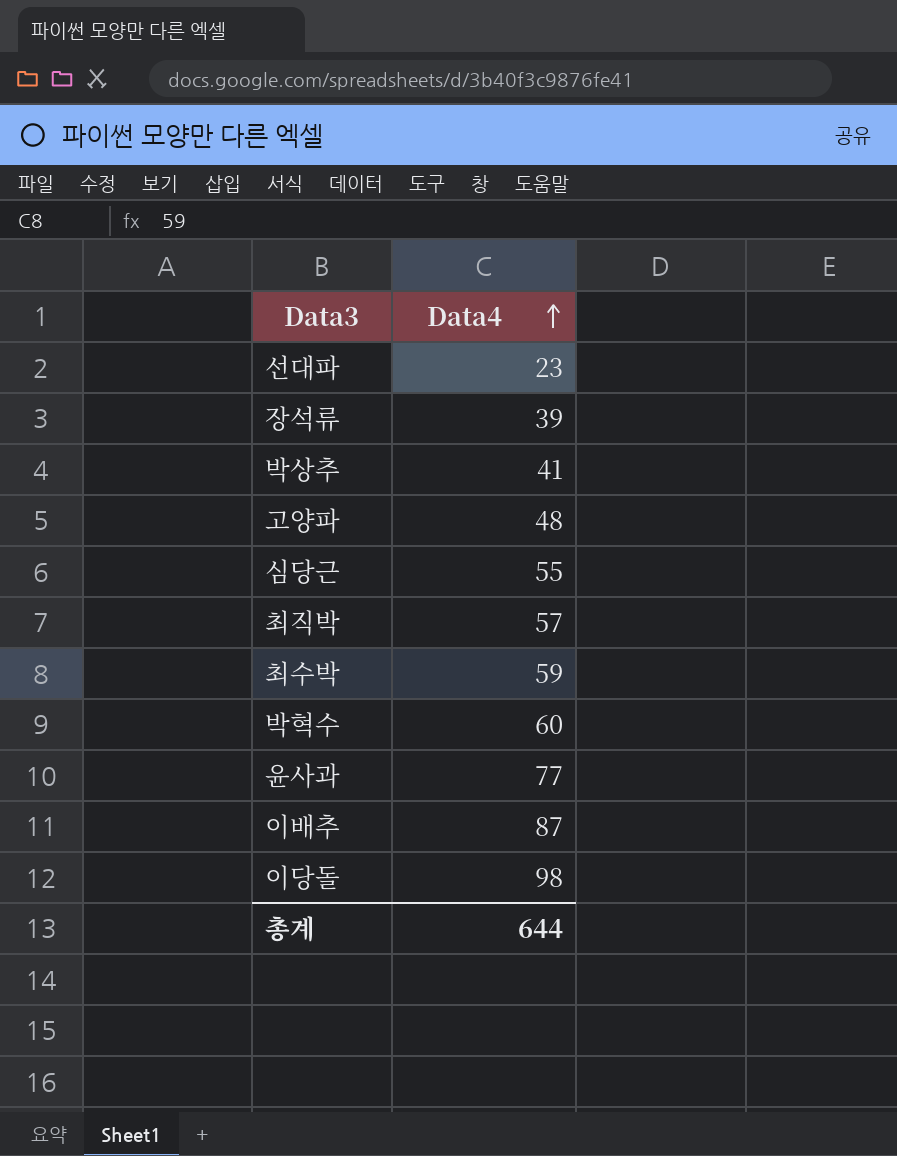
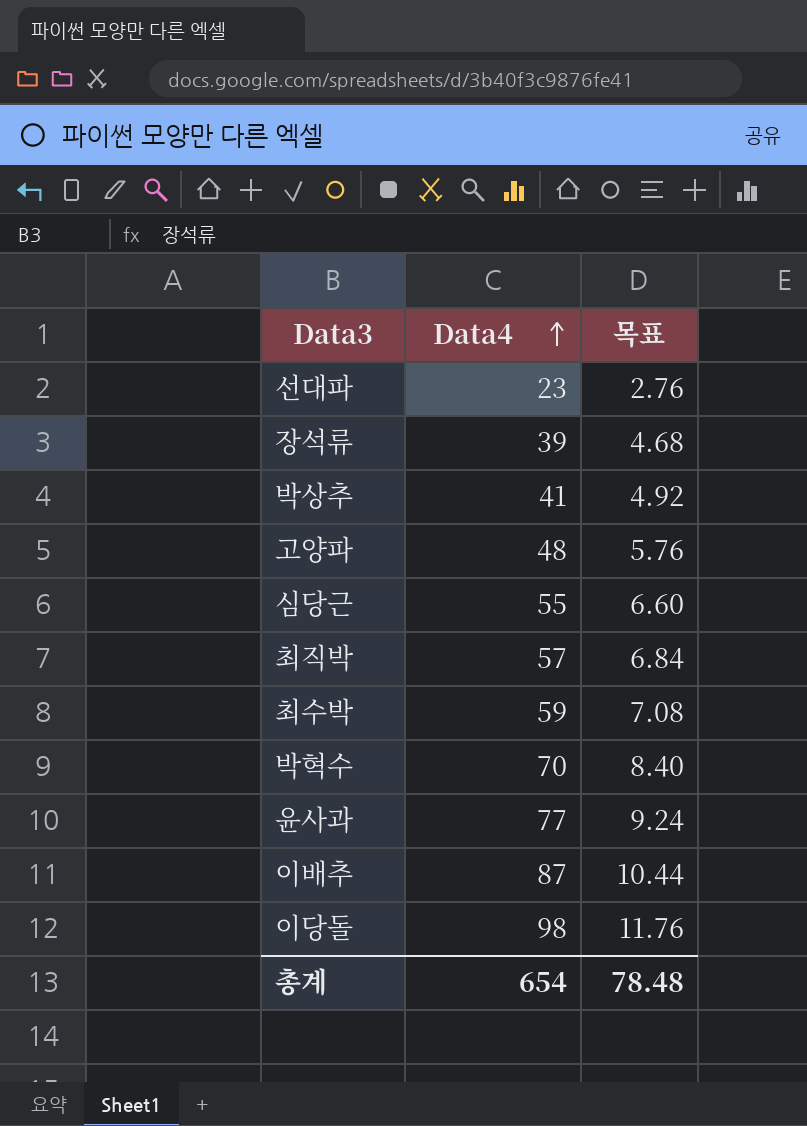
column 목표 | formula: none -> [Data4] * 0.12
박혁수 | Data4: 60 -> 70
총계 | Data4: 644 -> 654

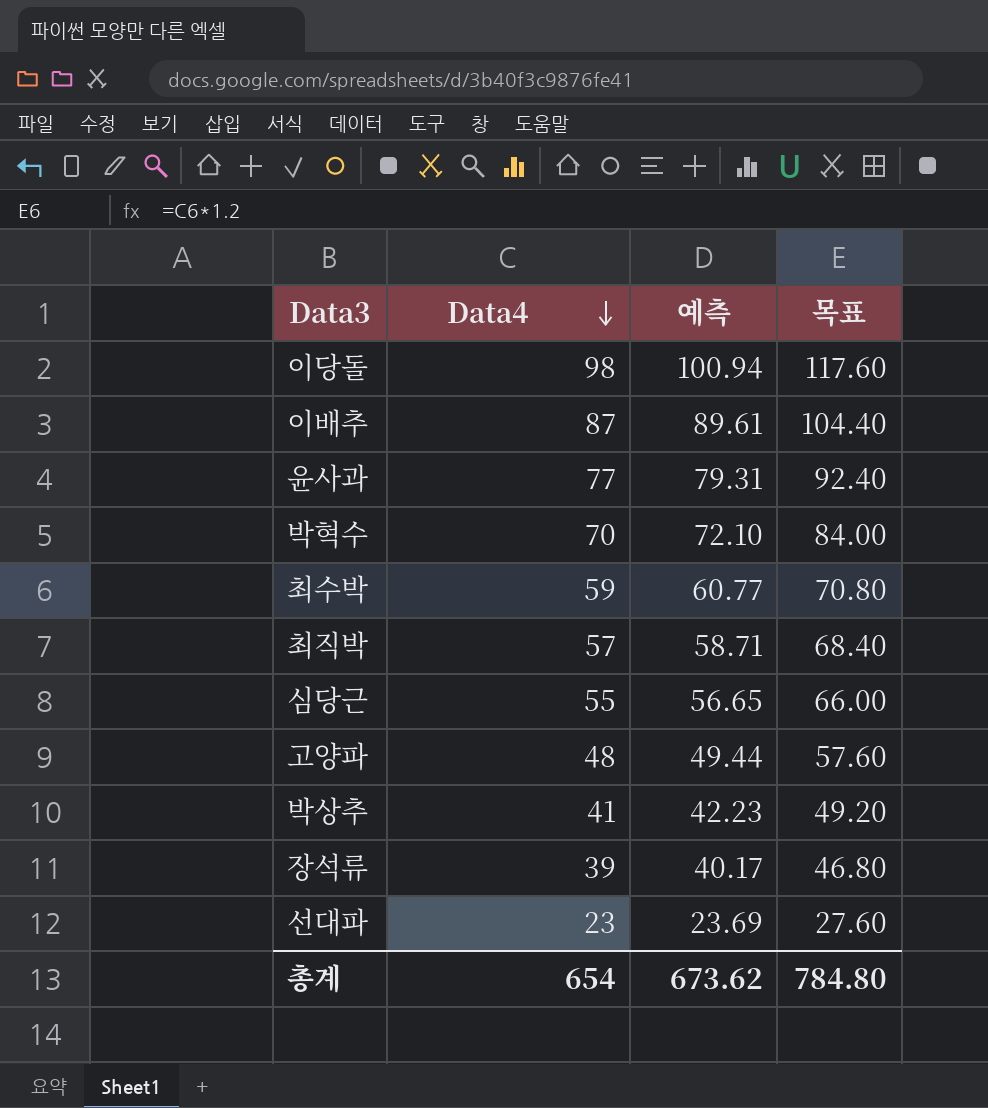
row order: Data4 ascending -> Data4 descending
column 예측 | formula: none -> [Data4] * 1.03
column 목표 | formula: [Data4] * 0.12 -> [Data4] * 1.2
총계 | 목표: 78.48 -> 784.80

